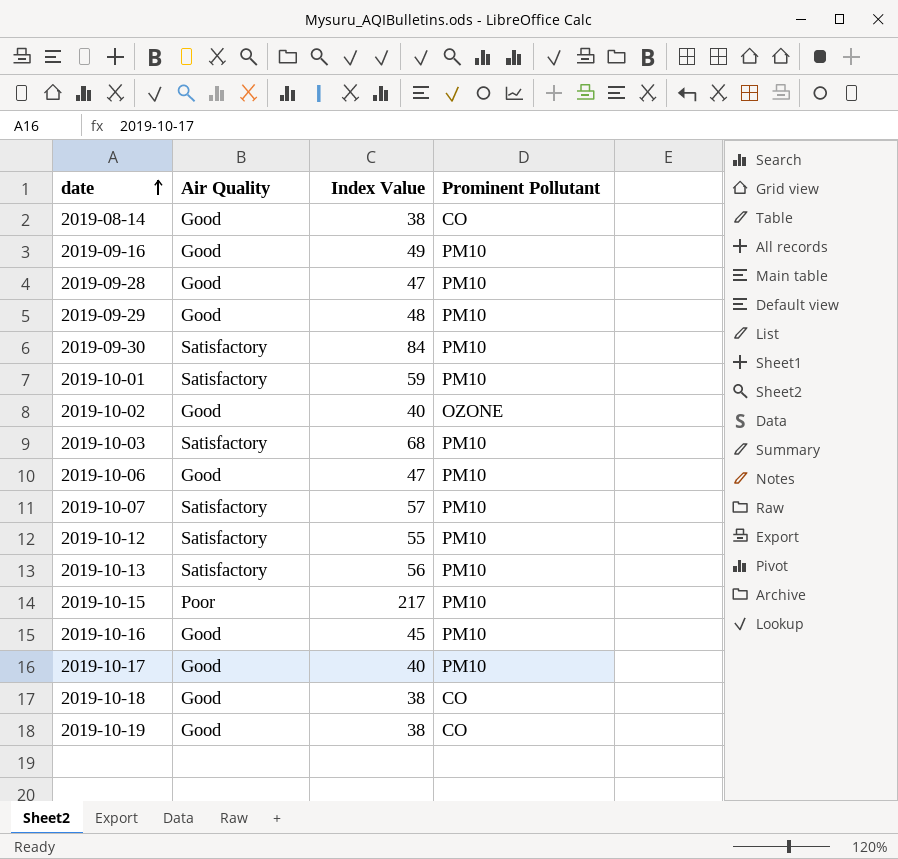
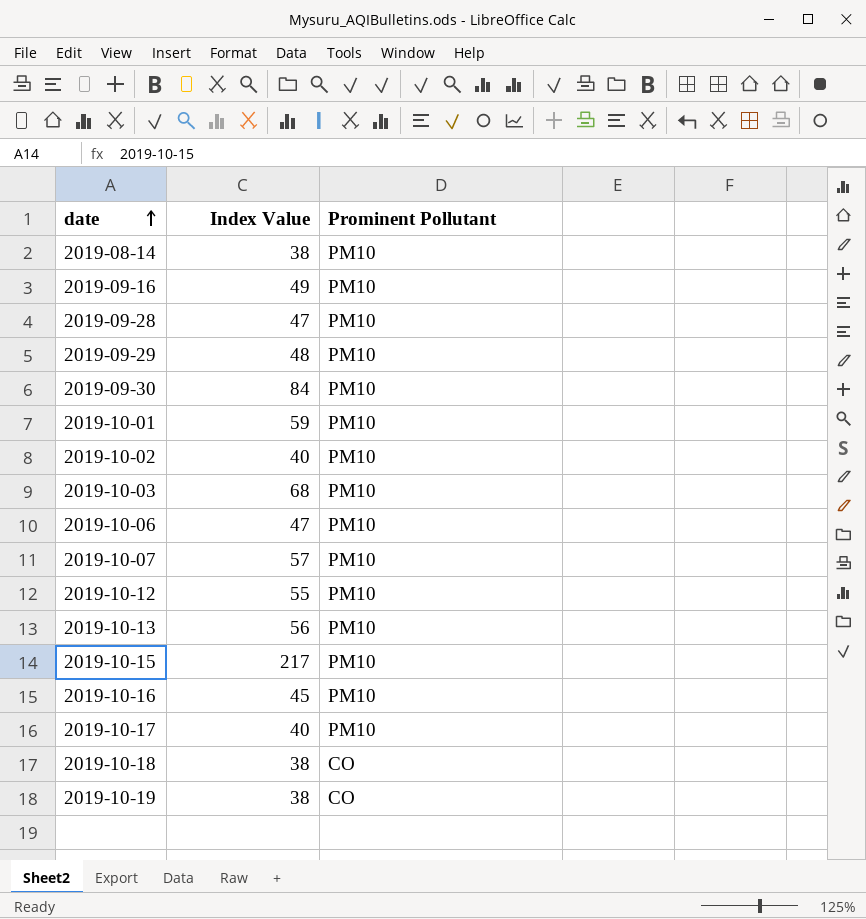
column Air Quality | position: 2 -> none
2019-08-14 | Prominent Pollutant: CO -> PM10
2019-10-02 | Prominent Pollutant: OZONE -> PM10

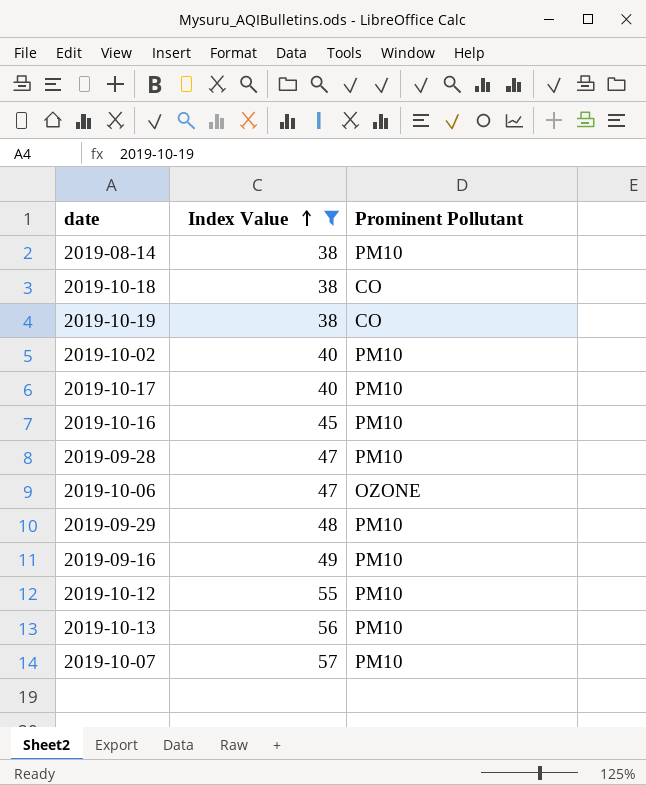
filter: none -> Index Value <= 57
row order: date ascending -> Index Value ascending
2019-10-06 | Prominent Pollutant: PM10 -> OZONE

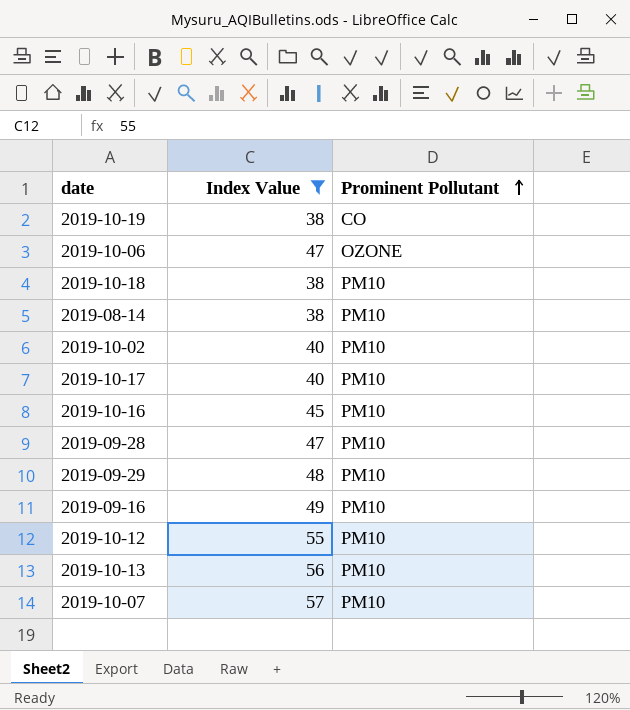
row order: Index Value ascending -> Prominent Pollutant ascending
2019-10-18 | Prominent Pollutant: CO -> PM10

